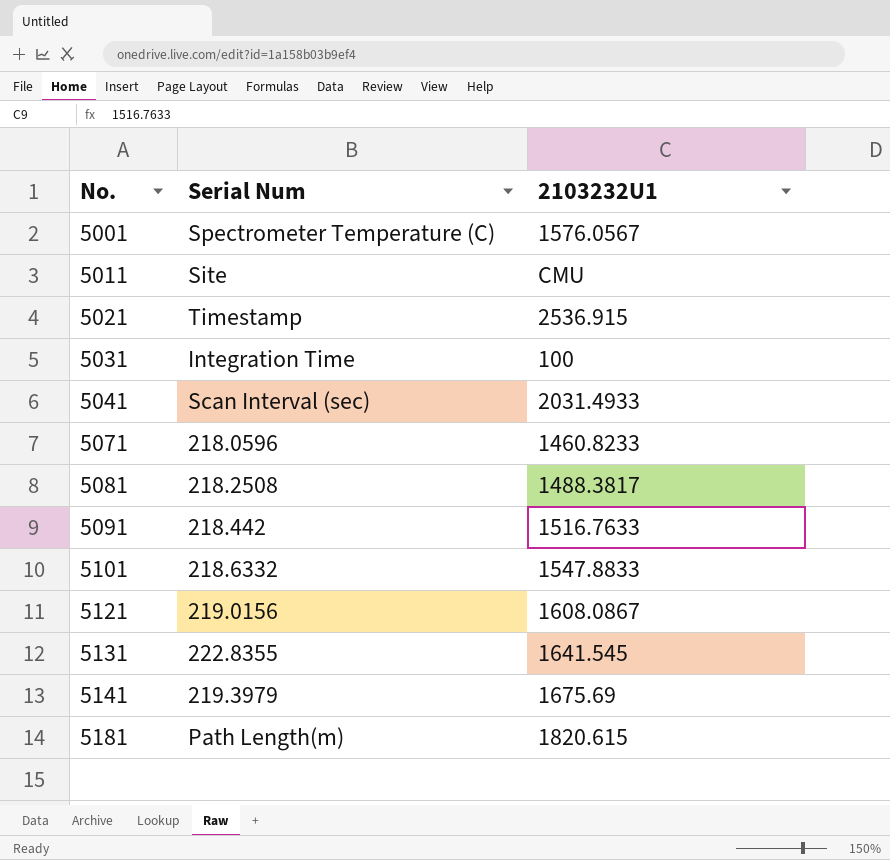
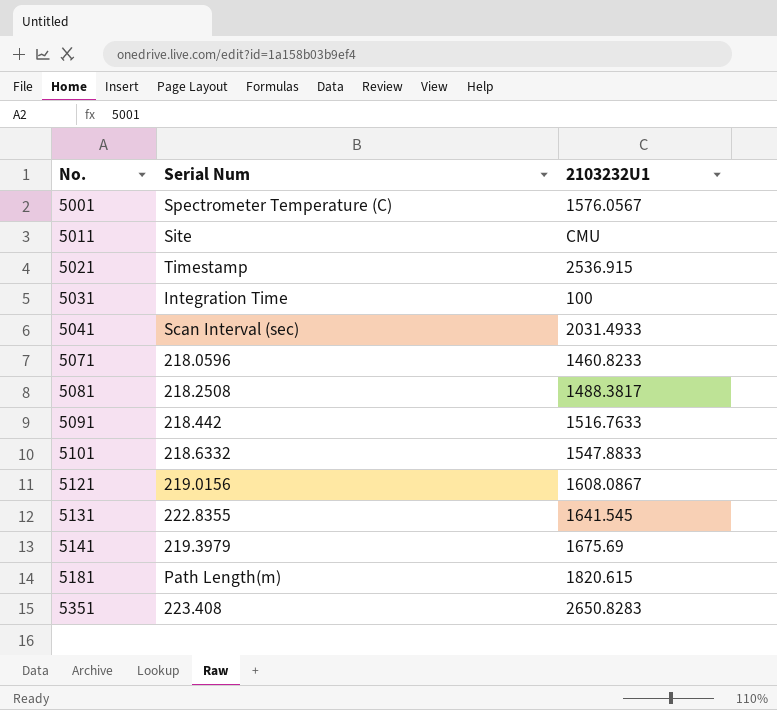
row 5351: none -> 223.408 | 2650.8283

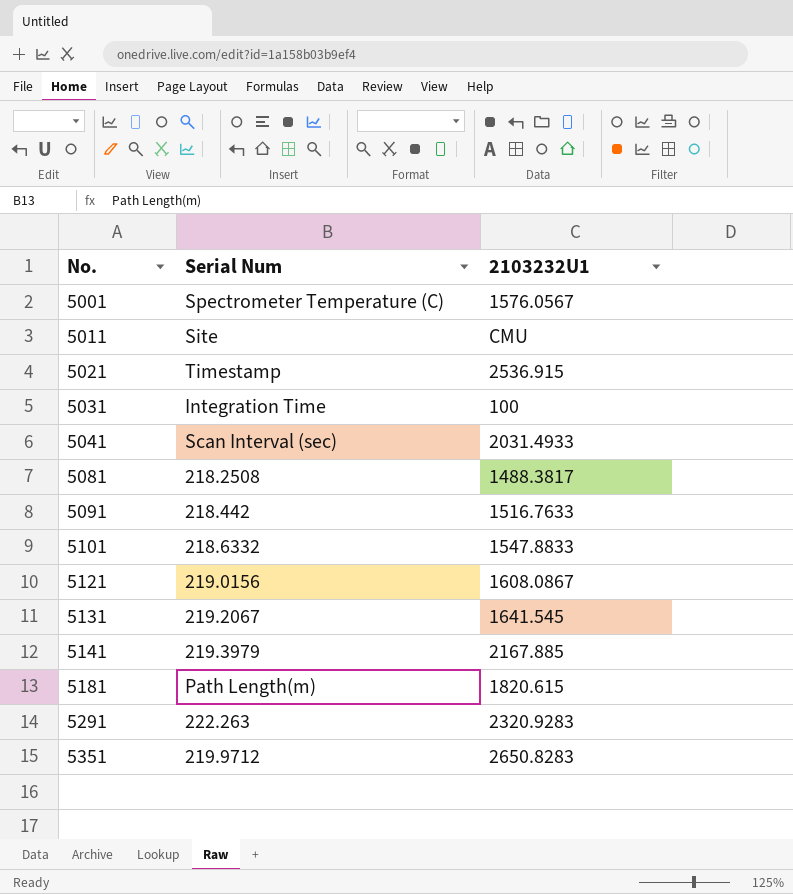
row 5071: 218.0596 | 1460.8233 -> none
5131 | Serial Num: 222.8355 -> 219.2067
5141 | 2103232U1: 1675.69 -> 2167.885
row 5291: none -> 222.263 | 2320.9283
5351 | Serial Num: 223.408 -> 219.9712

